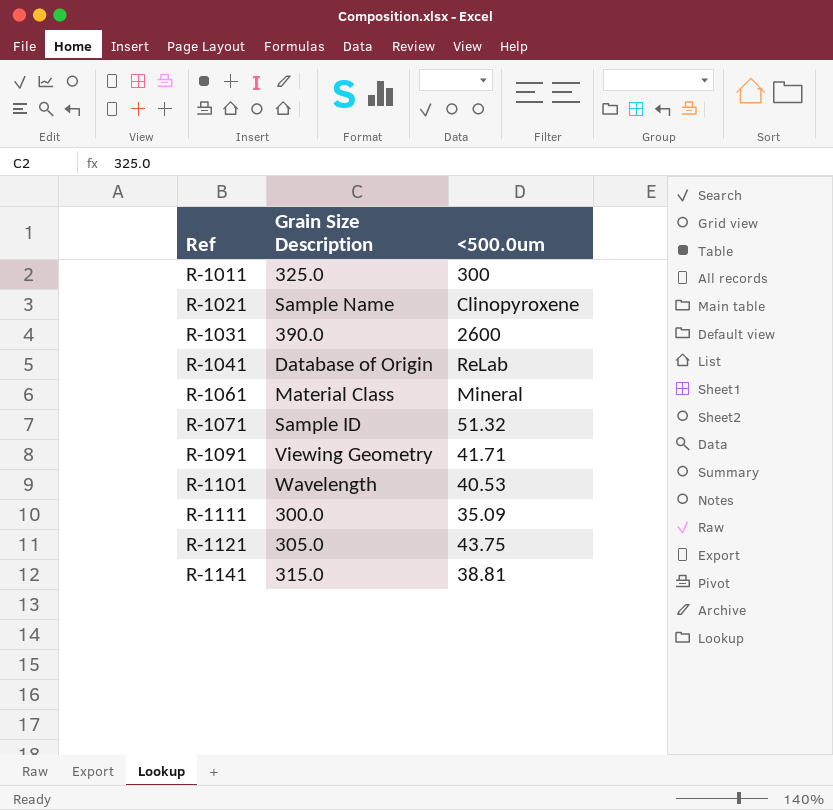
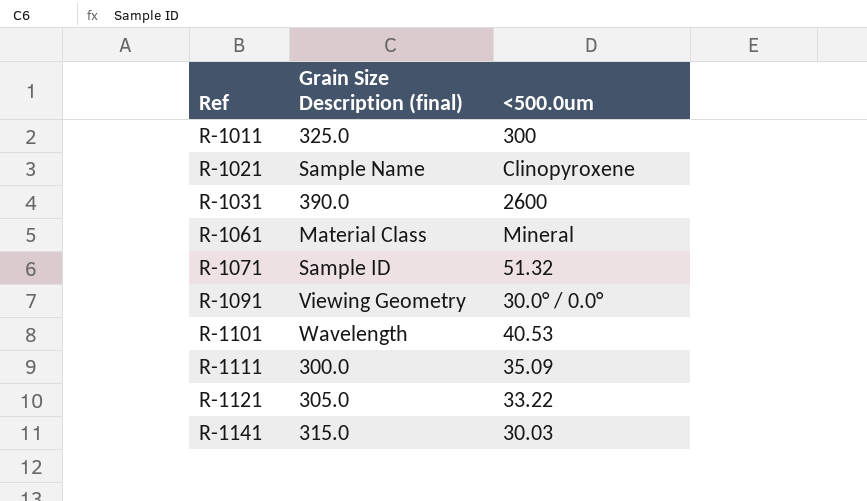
column name: Grain Size Description -> Grain Size Description (final)
row R-1041: Database of Origin | ReLab -> none
R-1091 | <500.0um: 41.71 -> 30.0° / 0.0°
R-1121 | <500.0um: 43.75 -> 33.22
R-1141 | <500.0um: 38.81 -> 30.03

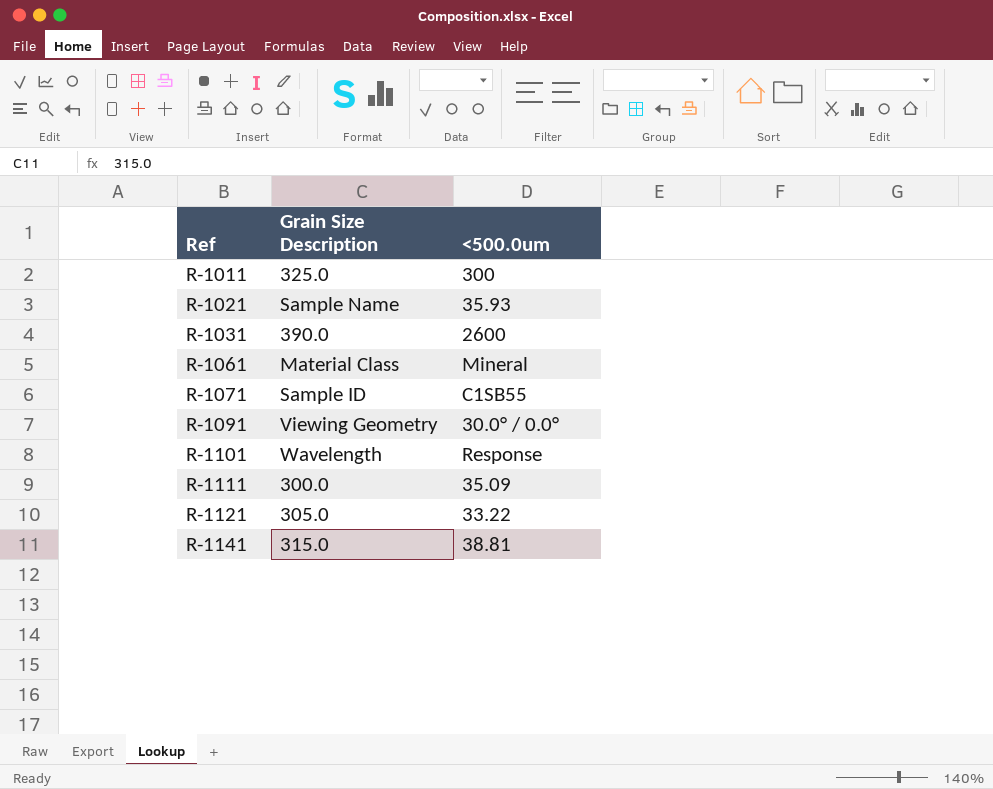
column name: Grain Size Description (final) -> Grain Size Description
R-1021 | <500.0um: Clinopyroxene -> 35.93
R-1071 | <500.0um: 51.32 -> C1SB55
R-1101 | <500.0um: 40.53 -> Response
R-1141 | <500.0um: 30.03 -> 38.81

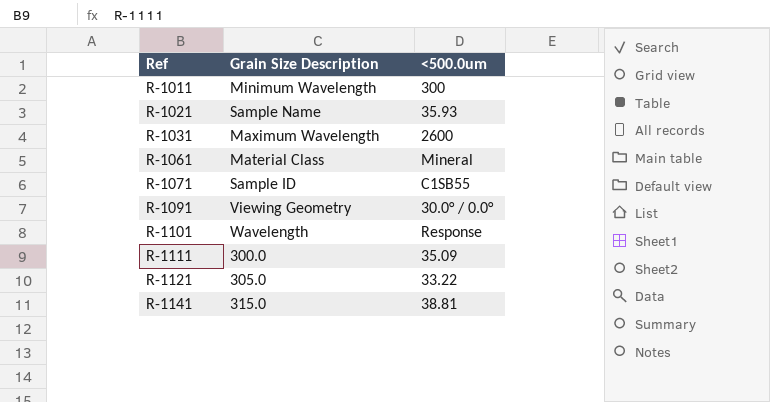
R-1011 | Grain Size Description: 325.0 -> Minimum Wavelength
R-1031 | Grain Size Description: 390.0 -> Maximum Wavelength

